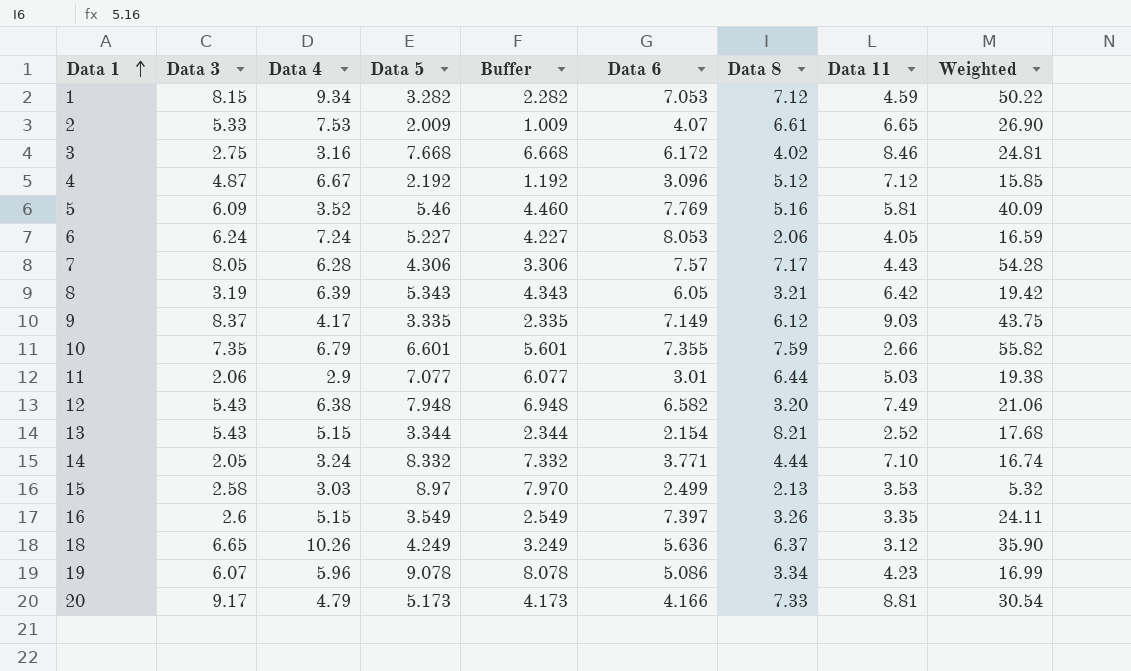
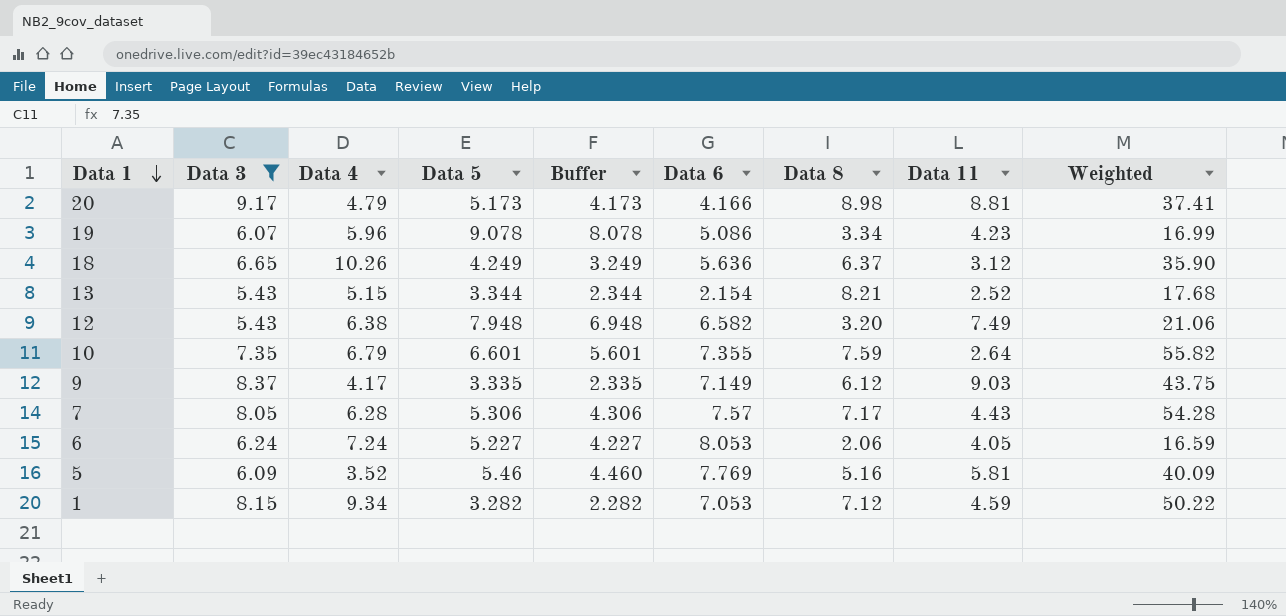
filter: none -> Data 3 >= 5.43
row order: Data 1 ascending -> Data 1 descending
20 | Data 8: 7.33 -> 8.98
20 | Weighted: 30.54 -> 37.41
10 | Data 11: 2.66 -> 2.64
7 | Data 5: 4.306 -> 5.306
7 | Buffer: 3.306 -> 4.306

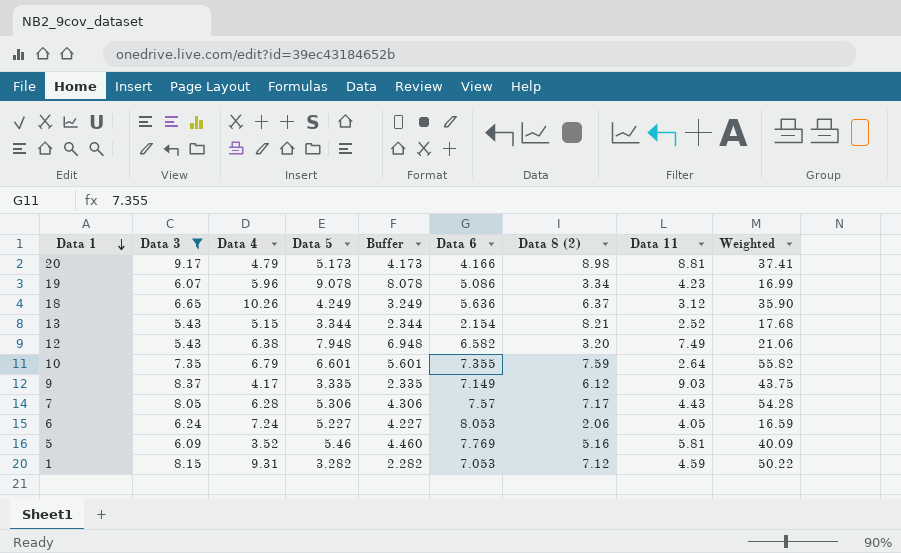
column name: Data 8 -> Data 8 (2)
1 | Data 4: 9.34 -> 9.31

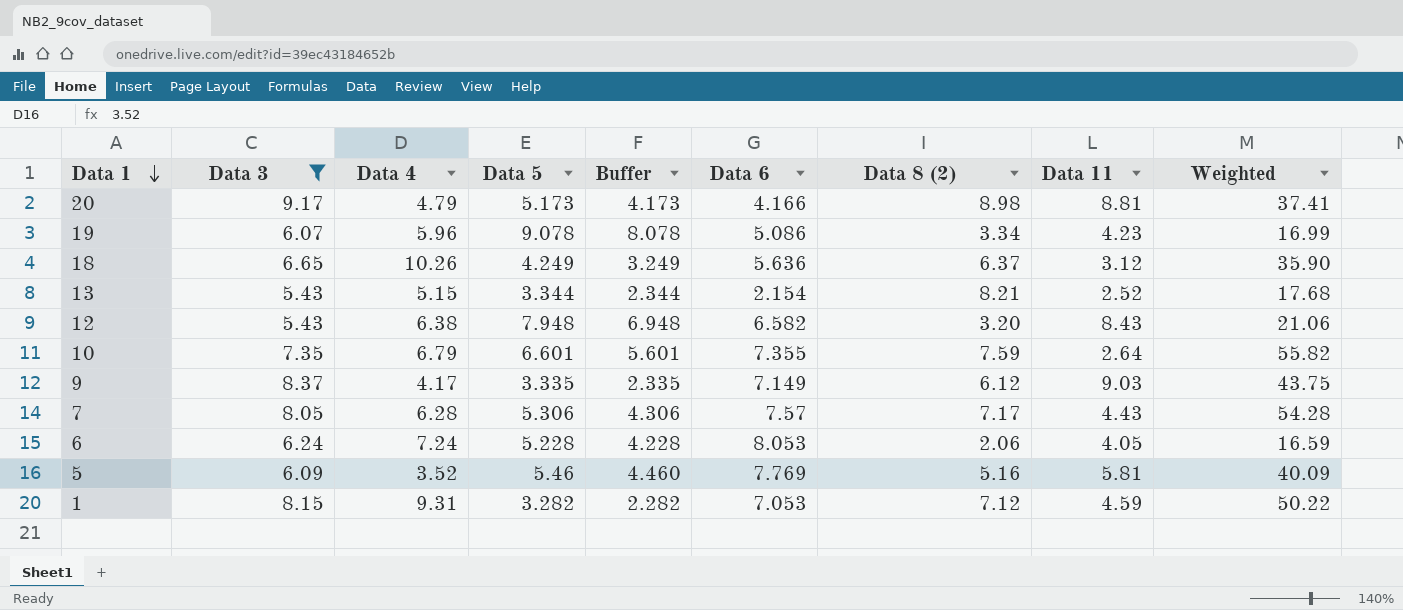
12 | Data 11: 7.49 -> 8.43
6 | Data 5: 5.227 -> 5.228
6 | Buffer: 4.227 -> 4.228

